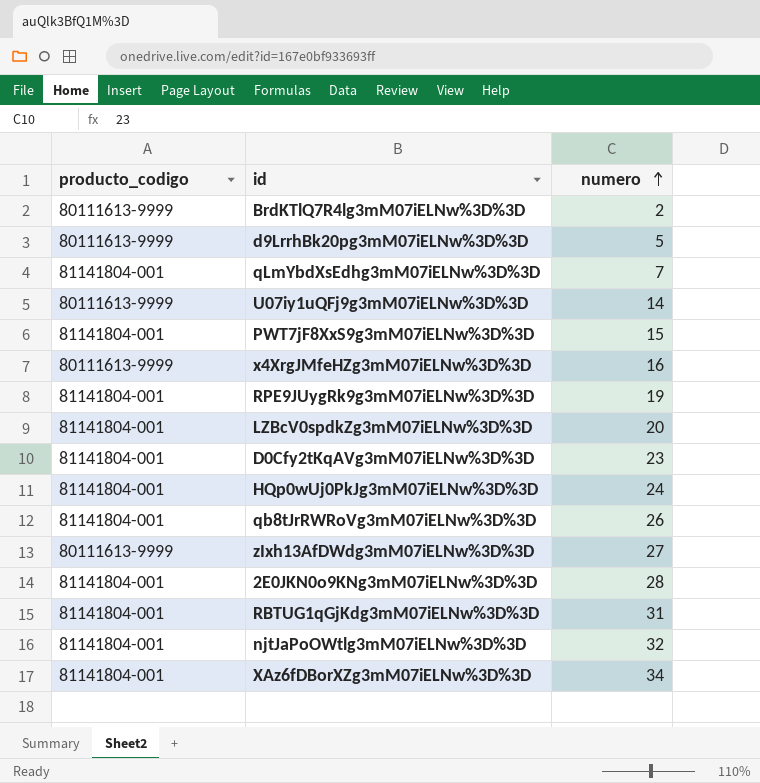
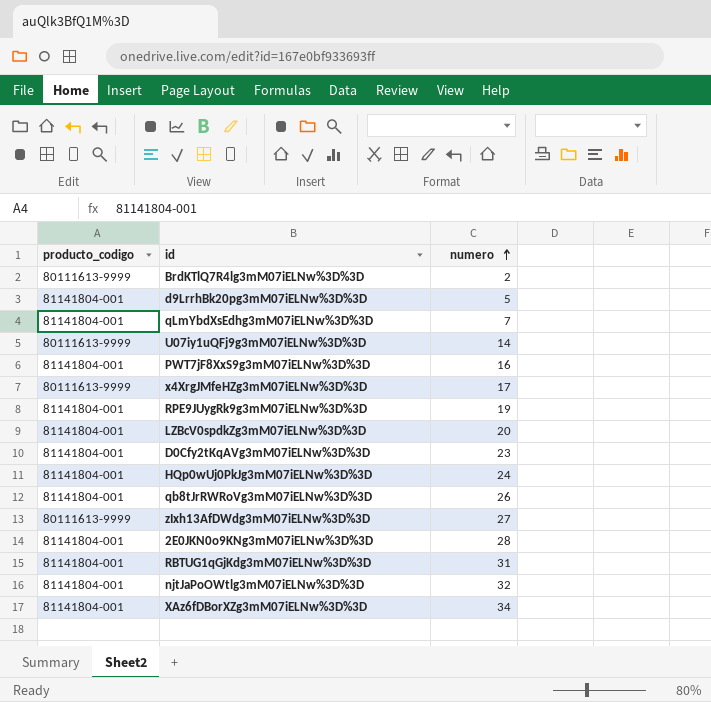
d9LrrhBk20pg3mM07iELNw%3D%3D | producto_codigo: 80111613-9999 -> 81141804-001
PWT7jF8XxS9g3mM07iELNw%3D%3D | numero: 15 -> 16
x4XrgJMfeHZg3mM07iELNw%3D%3D | numero: 16 -> 17

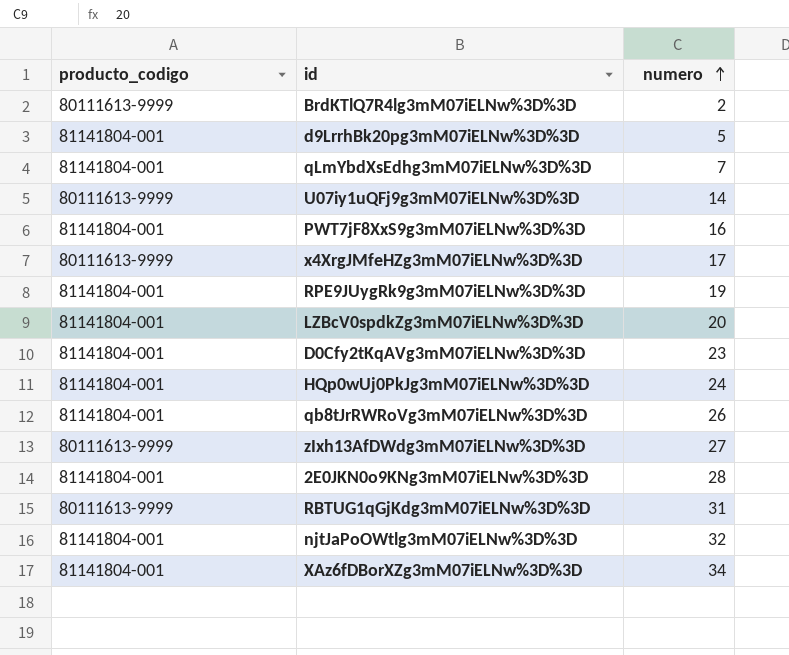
RBTUG1qGjKdg3mM07iELNw%3D%3D | producto_codigo: 81141804-001 -> 80111613-9999

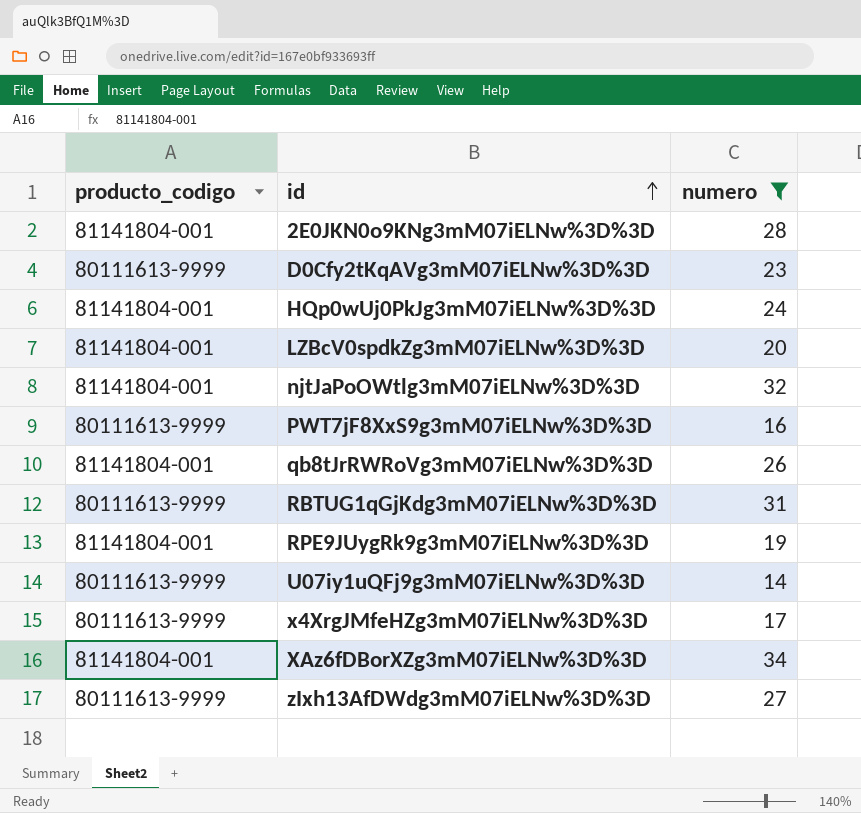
filter: none -> numero >= 14
row order: numero ascending -> id ascending
D0Cfy2tKqAVg3mM07iELNw%3D%3D | producto_codigo: 81141804-001 -> 80111613-9999
PWT7jF8XxS9g3mM07iELNw%3D%3D | producto_codigo: 81141804-001 -> 80111613-9999

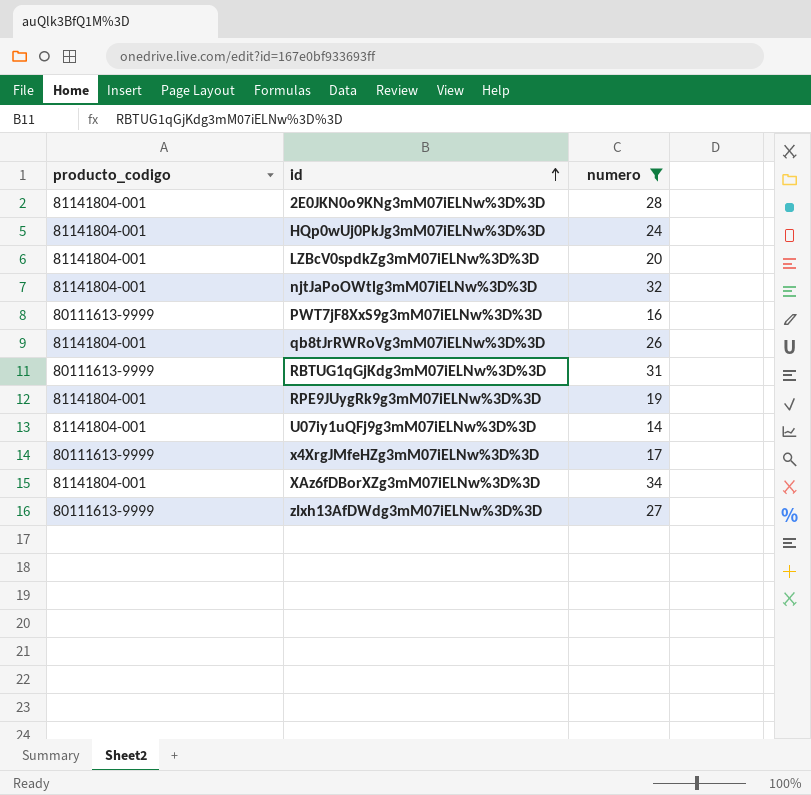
row D0Cfy2tKqAVg3mM07iELNw%3D%3D: 80111613-9999 | 23 -> none
U07iy1uQFj9g3mM07iELNw%3D%3D | producto_codigo: 80111613-9999 -> 81141804-001

